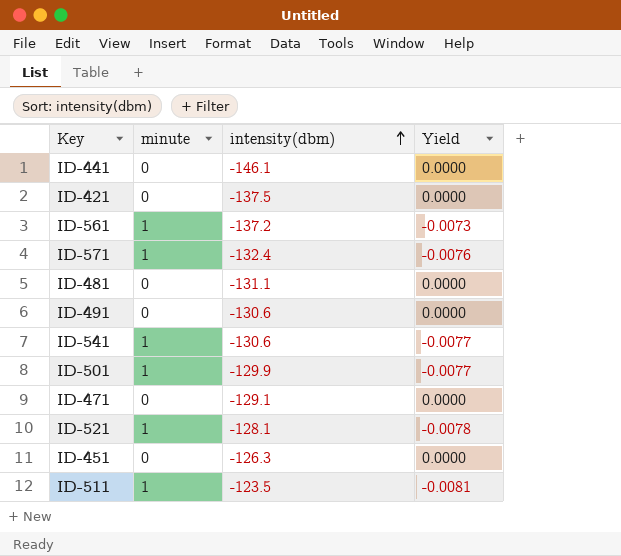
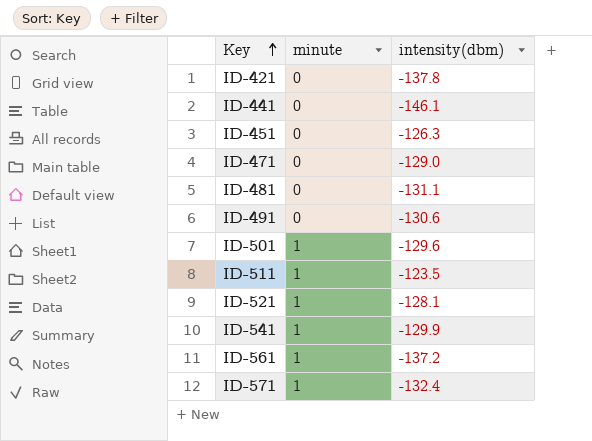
row order: intensity(dbm) ascending -> Key ascending
column Yield | formula: [minute] / [intensity(dbm)] -> none
ID-421 | intensity(dbm): -137.5 -> -137.8
ID-471 | intensity(dbm): -129.1 -> -129.0
ID-501 | intensity(dbm): -129.9 -> -129.6
ID-541 | intensity(dbm): -130.6 -> -129.9

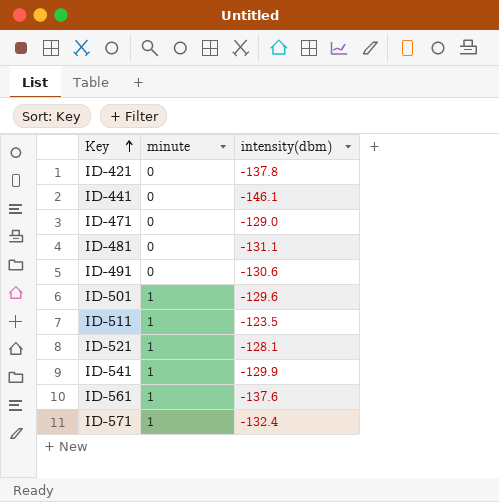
row ID-451: 0 | -126.3 -> none
ID-561 | intensity(dbm): -137.2 -> -137.6

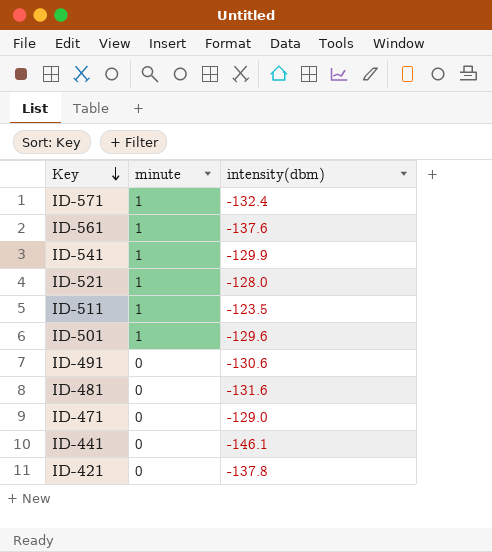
row order: Key ascending -> Key descending
ID-521 | intensity(dbm): -128.1 -> -128.0
ID-481 | intensity(dbm): -131.1 -> -131.6

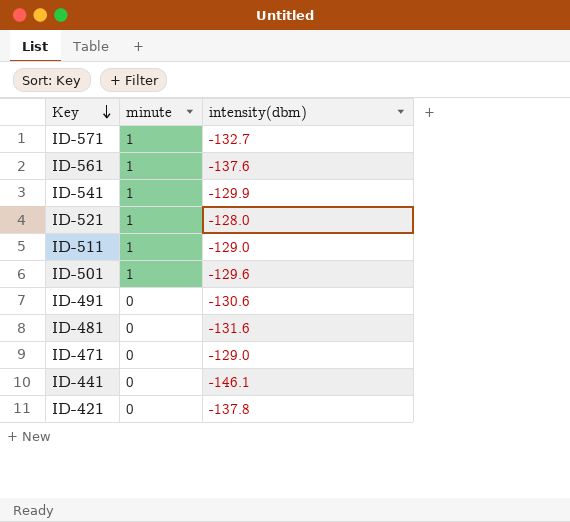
ID-571 | intensity(dbm): -132.4 -> -132.7
ID-511 | intensity(dbm): -123.5 -> -129.0

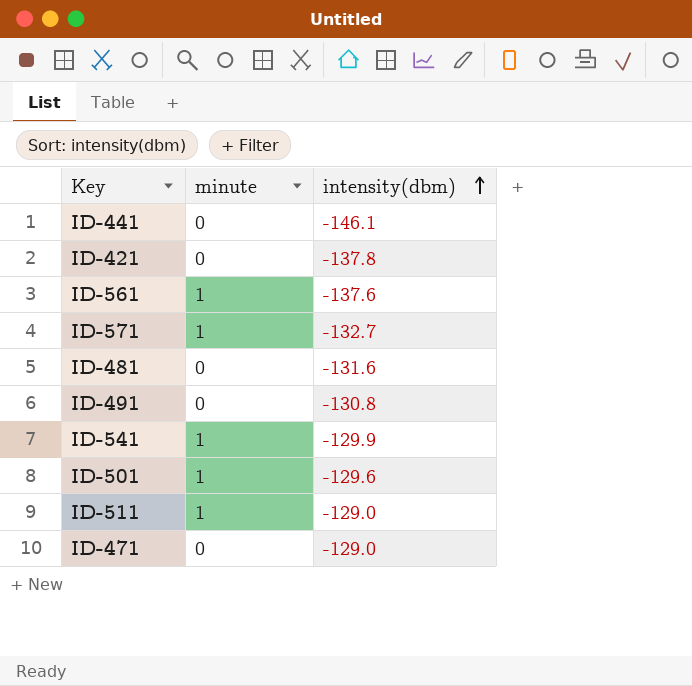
row order: Key descending -> intensity(dbm) ascending
row ID-521: 1 | -128.0 -> none
ID-491 | intensity(dbm): -130.6 -> -130.8

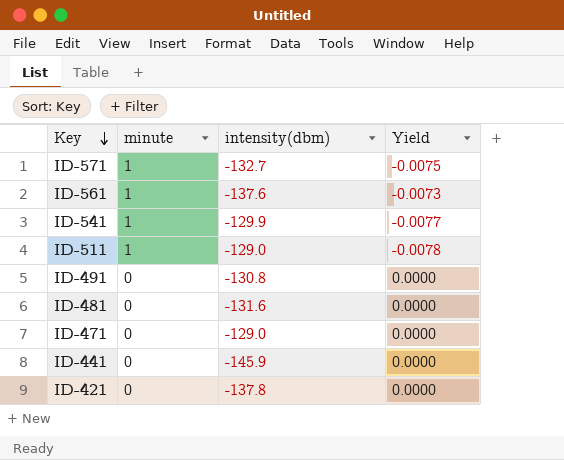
row order: intensity(dbm) ascending -> Key descending
column Yield | formula: none -> [minute] / [intensity(dbm)]
row ID-501: 1 | -129.6 -> none
ID-441 | intensity(dbm): -146.1 -> -145.9

